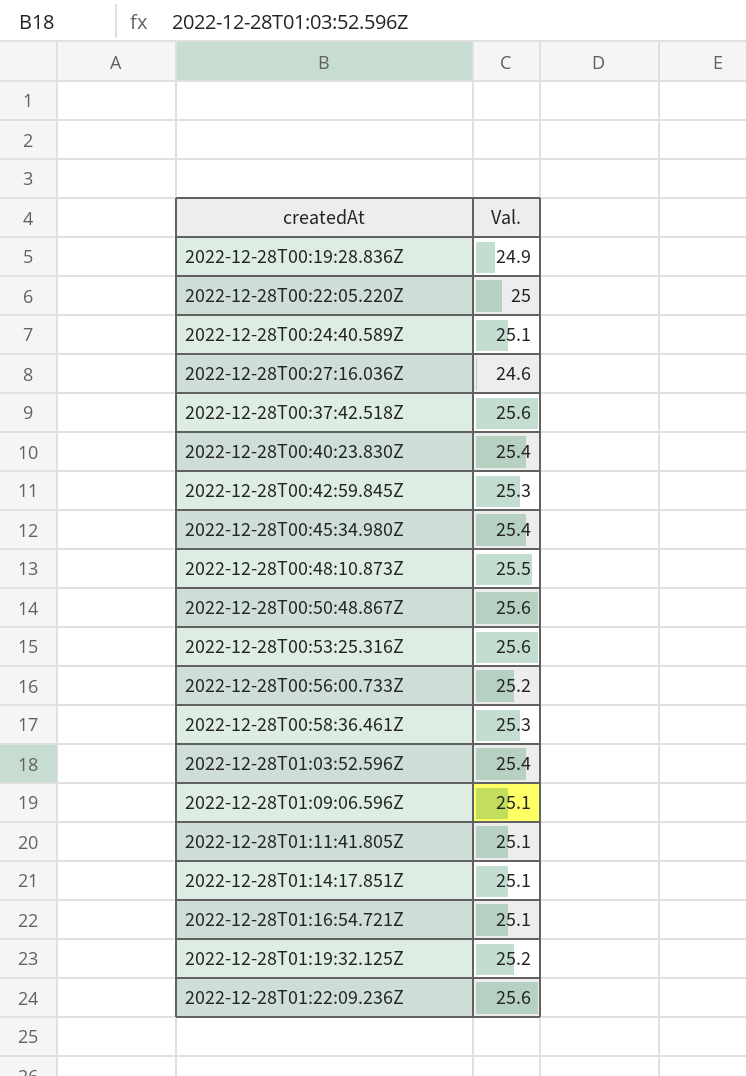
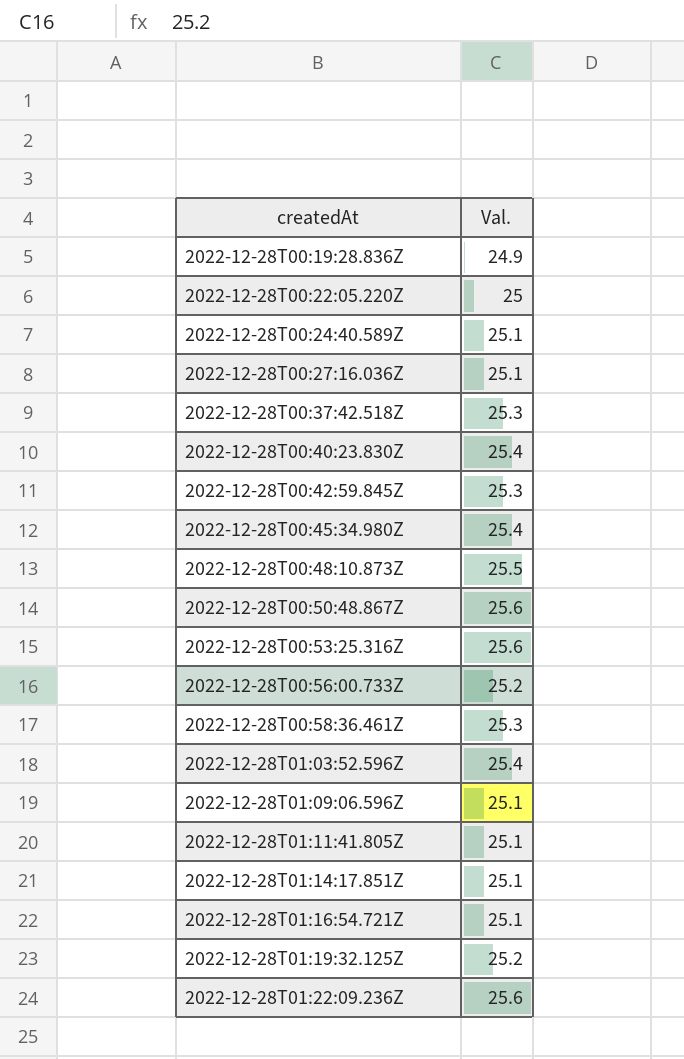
2022-12-28T00:27:16.036Z | Val.: 24.6 -> 25.1
2022-12-28T00:37:42.518Z | Val.: 25.6 -> 25.3

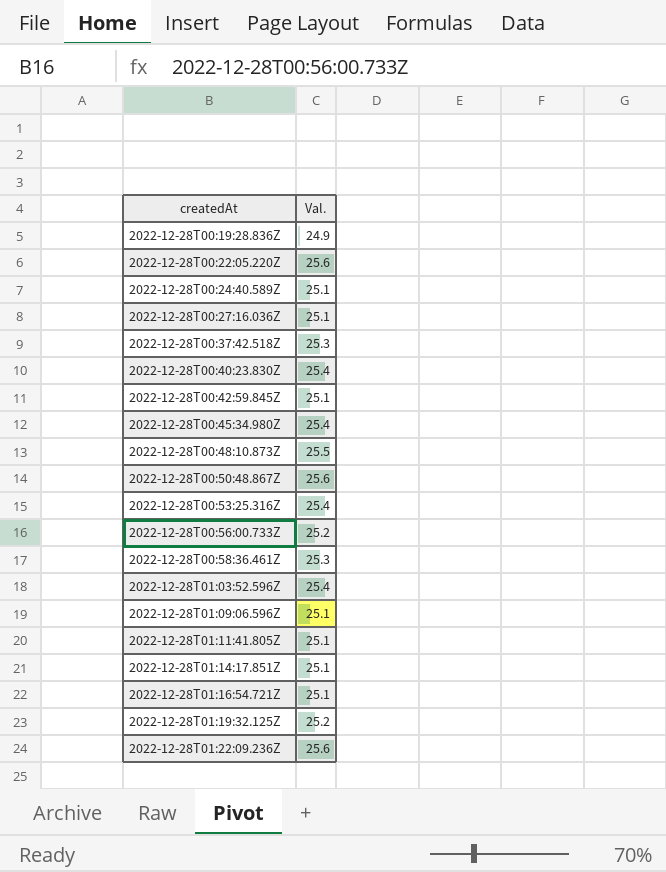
2022-12-28T00:22:05.220Z | Val.: 25 -> 25.6
2022-12-28T00:42:59.845Z | Val.: 25.3 -> 25.1
2022-12-28T00:53:25.316Z | Val.: 25.6 -> 25.4

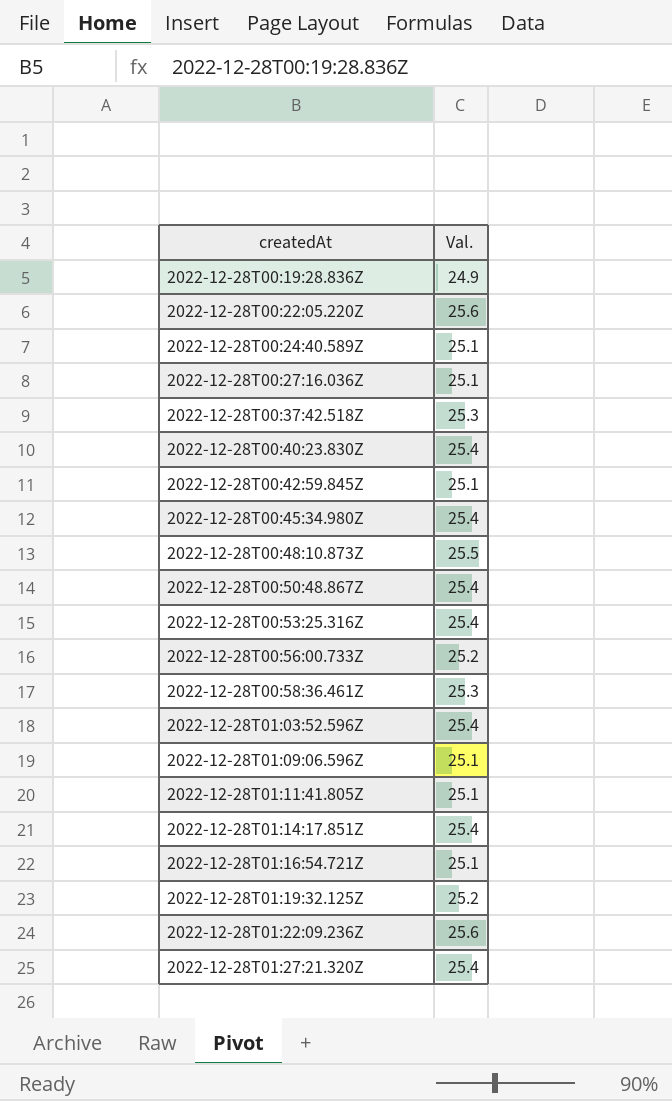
2022-12-28T00:50:48.867Z | Val.: 25.6 -> 25.4
2022-12-28T01:14:17.851Z | Val.: 25.1 -> 25.4
row 2022-12-28T01:27:21.320Z: none -> 25.4

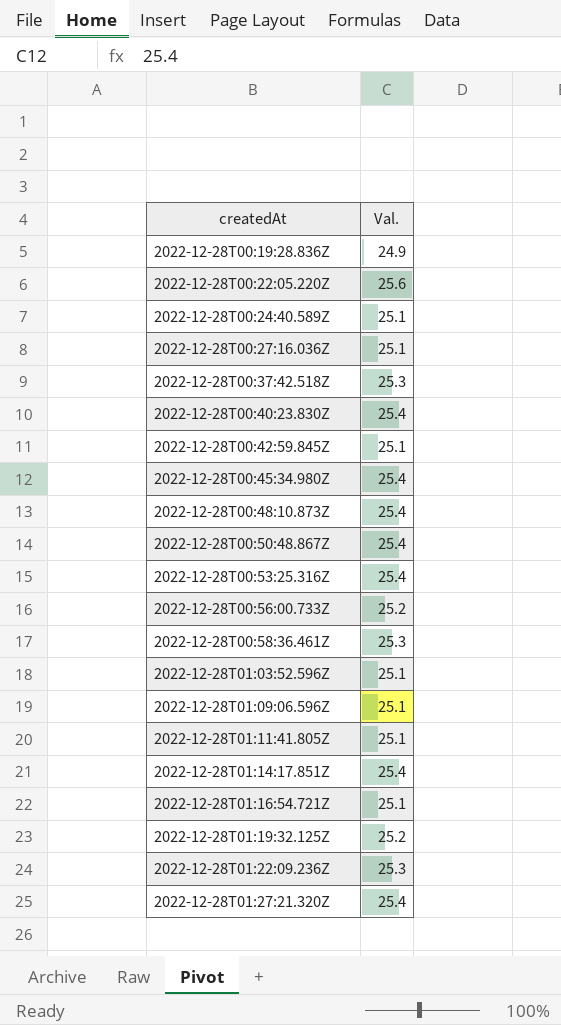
2022-12-28T00:48:10.873Z | Val.: 25.5 -> 25.4
2022-12-28T01:03:52.596Z | Val.: 25.4 -> 25.1
2022-12-28T01:22:09.236Z | Val.: 25.6 -> 25.3

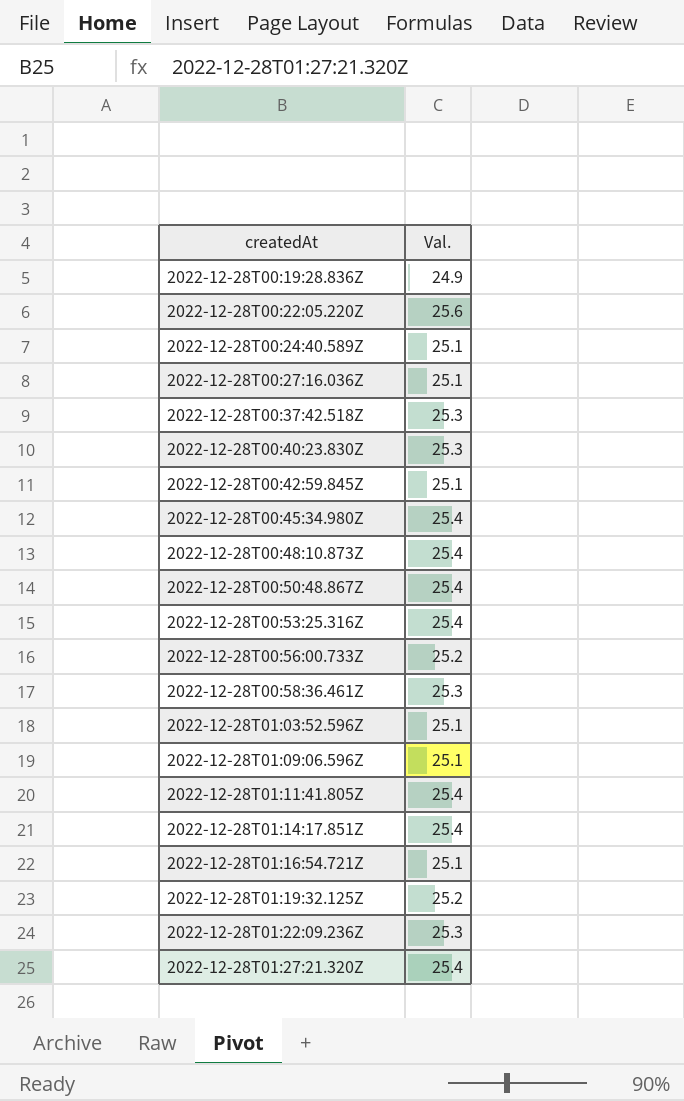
2022-12-28T00:40:23.830Z | Val.: 25.4 -> 25.3
2022-12-28T01:11:41.805Z | Val.: 25.1 -> 25.4

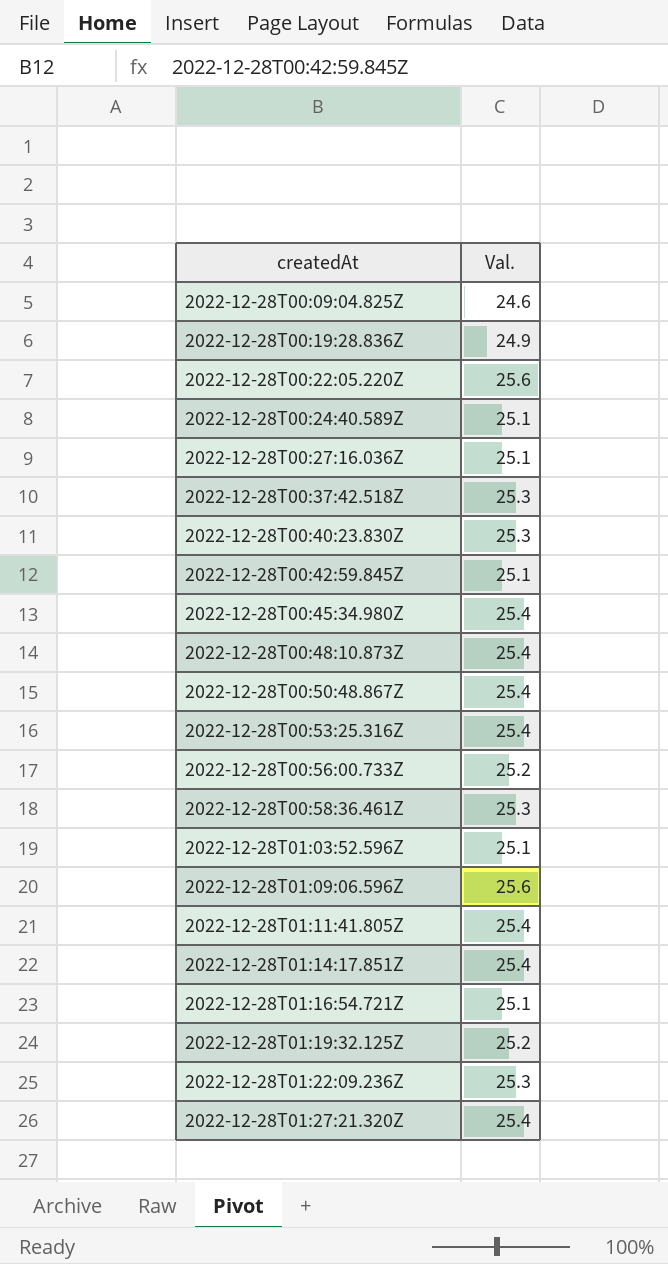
row 2022-12-28T00:09:04.825Z: none -> 24.6
2022-12-28T01:09:06.596Z | Val.: 25.1 -> 25.6

